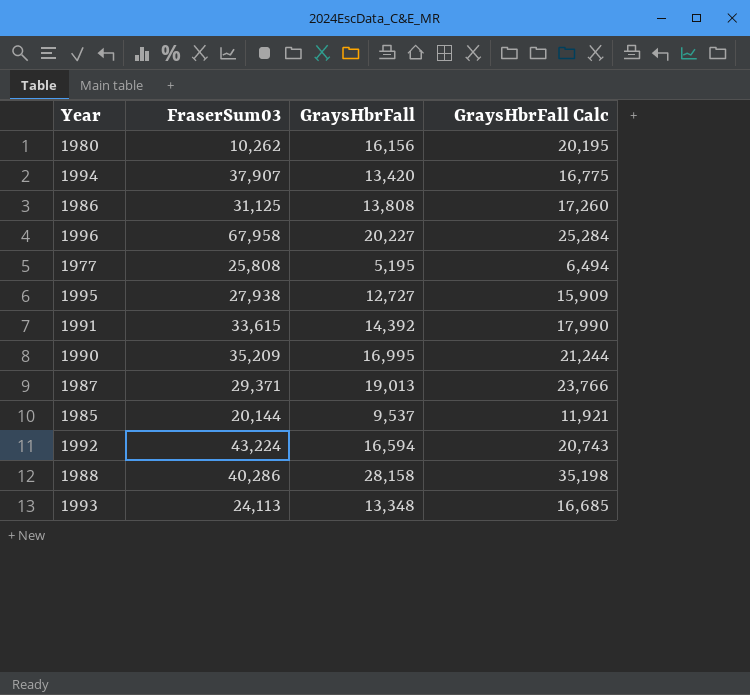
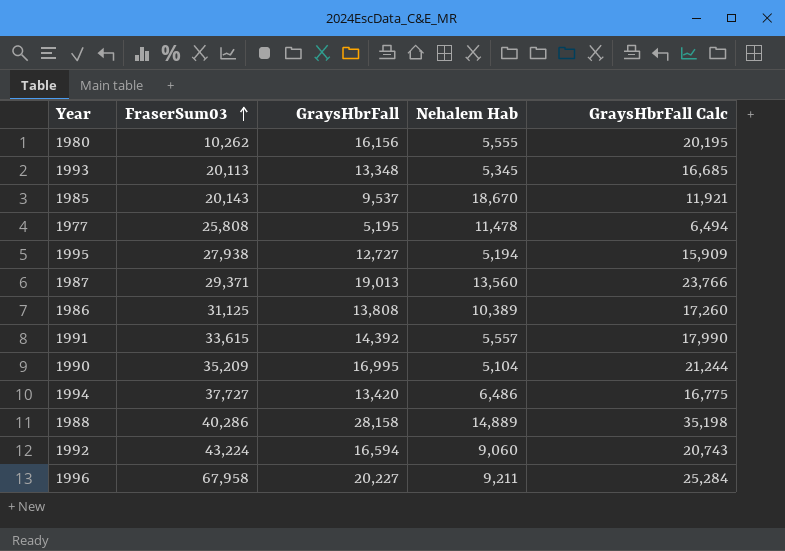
row order: none -> FraserSum03 ascending
column Nehalem Hab | position: none -> 4
1993 | FraserSum03: 24,113 -> 20,113
1985 | FraserSum03: 20,144 -> 20,143
1994 | FraserSum03: 37,907 -> 37,727

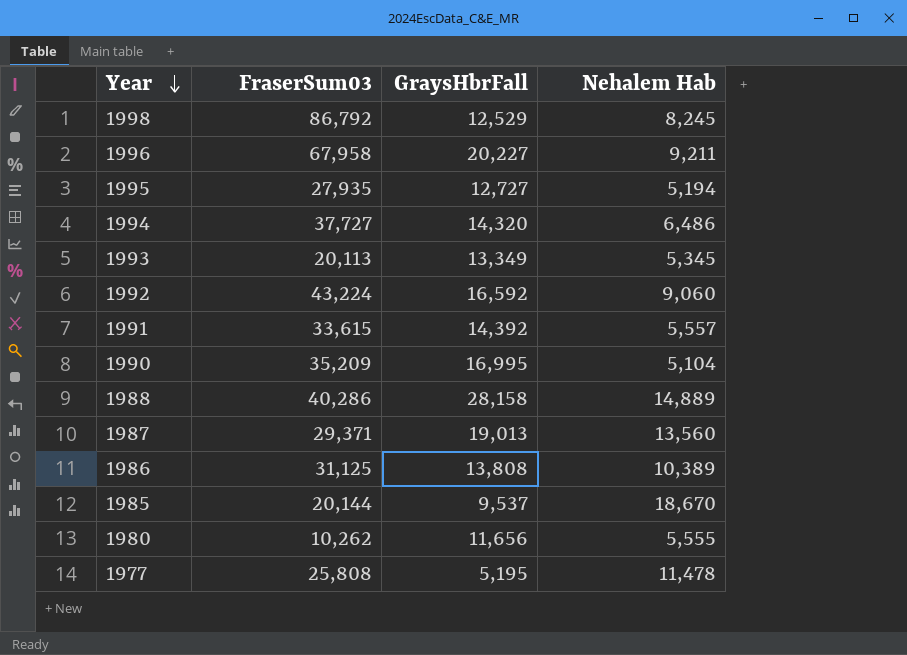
row order: FraserSum03 ascending -> Year descending
column GraysHbrFall Calc | formula: [GraysHbrFall] * 1.25 -> none
row 1998: none -> 86,792 | 12,529 | 8,245
1995 | FraserSum03: 27,938 -> 27,935
1994 | GraysHbrFall: 13,420 -> 14,320
1993 | GraysHbrFall: 13,348 -> 13,349
1992 | GraysHbrFall: 16,594 -> 16,592
1985 | FraserSum03: 20,143 -> 20,144
1980 | GraysHbrFall: 16,156 -> 11,656

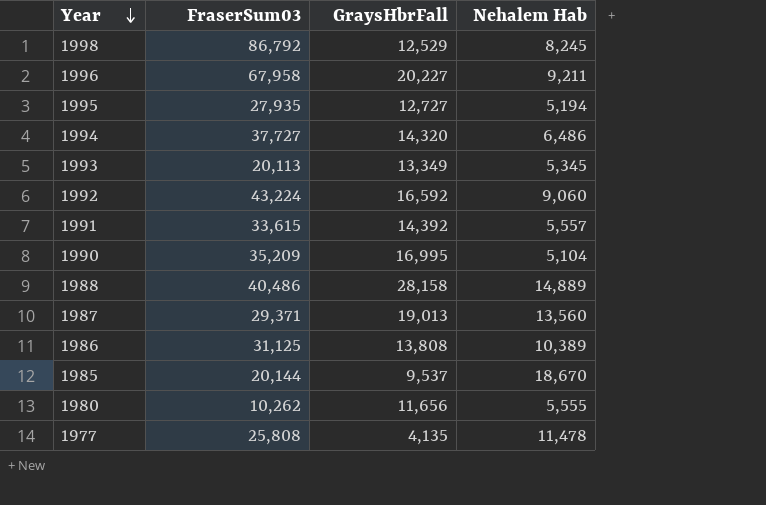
1988 | FraserSum03: 40,286 -> 40,486
1977 | GraysHbrFall: 5,195 -> 4,135

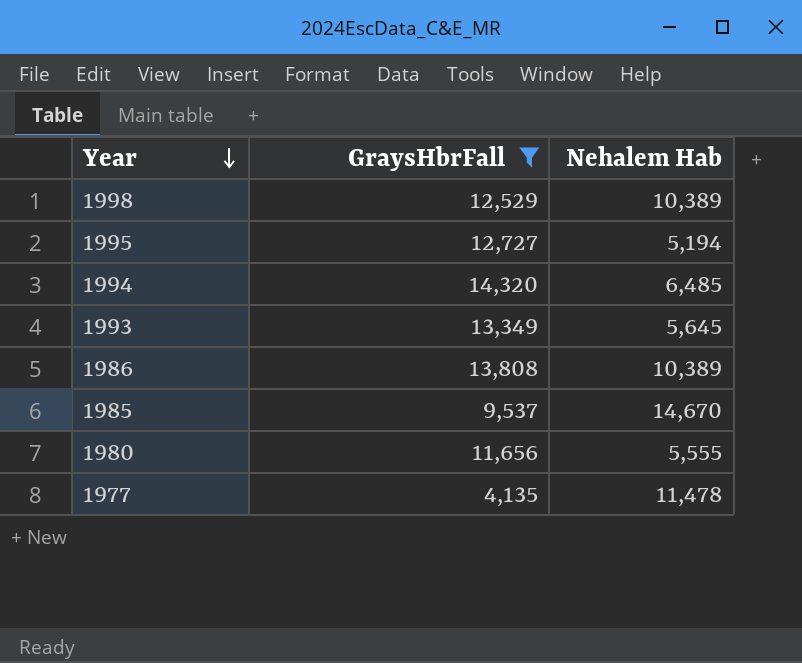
filter: none -> GraysHbrFall <= 14,320
column FraserSum03 | position: 2 -> none
1998 | Nehalem Hab: 8,245 -> 10,389
1994 | Nehalem Hab: 6,486 -> 6,485
1993 | Nehalem Hab: 5,345 -> 5,645
1985 | Nehalem Hab: 18,670 -> 14,670

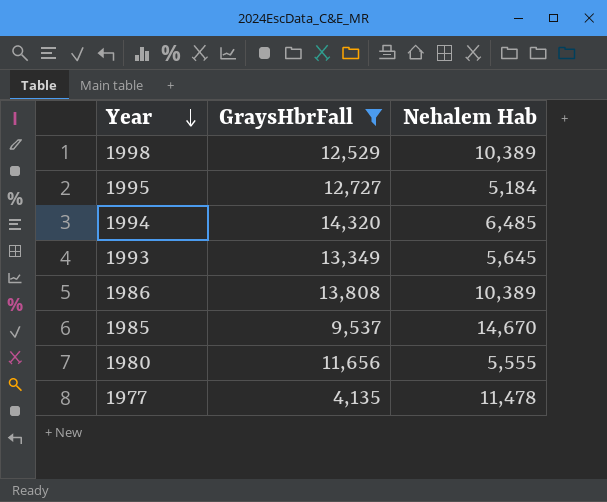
1995 | Nehalem Hab: 5,194 -> 5,184

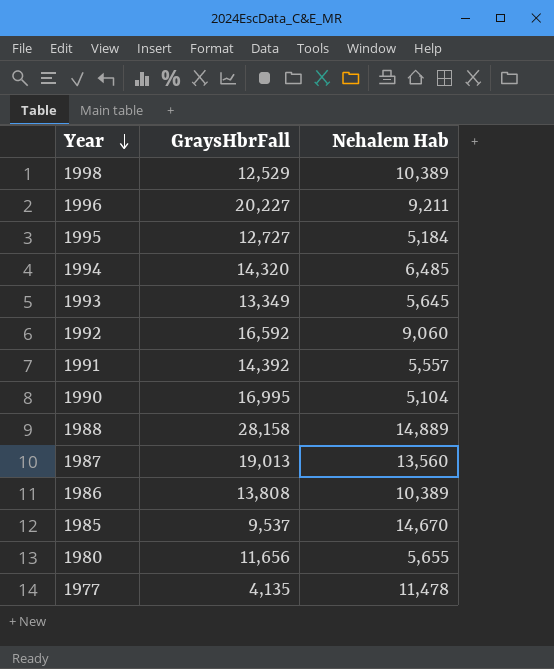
filter: GraysHbrFall <= 14,320 -> none
1980 | Nehalem Hab: 5,555 -> 5,655

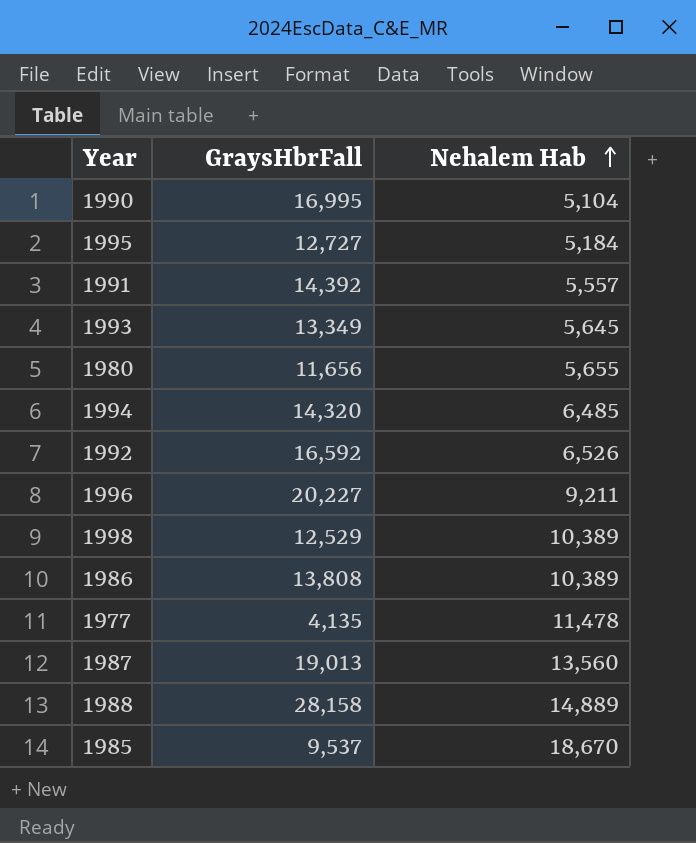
row order: Year descending -> Nehalem Hab ascending
1992 | Nehalem Hab: 9,060 -> 6,526
1985 | Nehalem Hab: 14,670 -> 18,670

